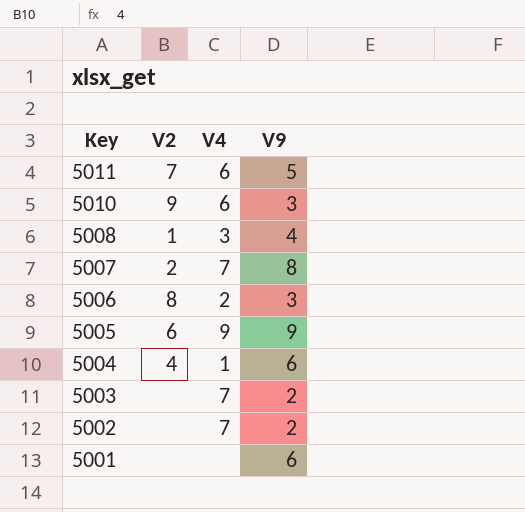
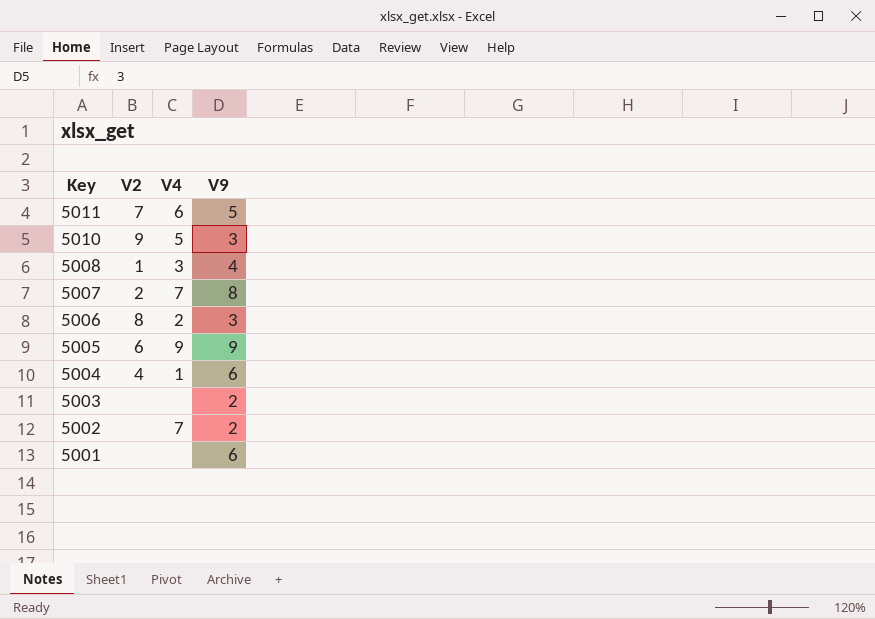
5010 | V4: 6 -> 5
5003 | V4: 7 -> none

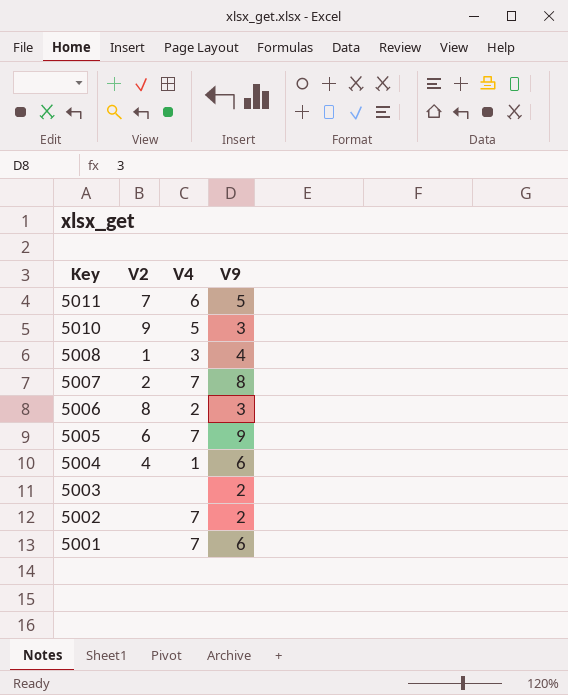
5005 | V4: 9 -> 7
5001 | V4: none -> 7

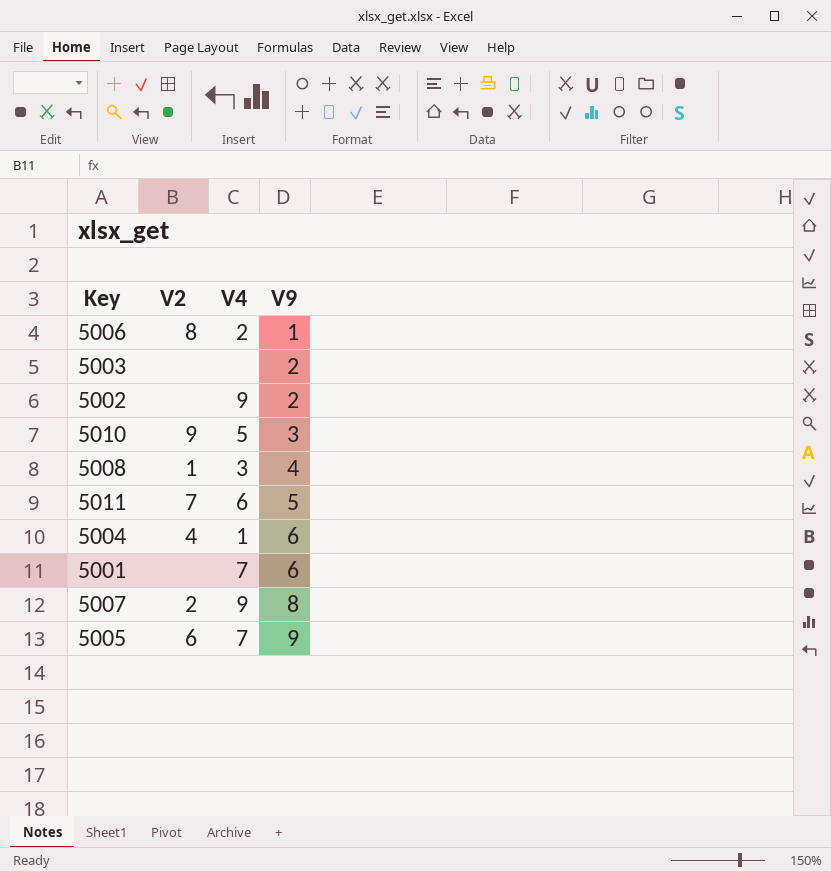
row order: Key descending -> V9 ascending
5006 | V9: 3 -> 1
5002 | V4: 7 -> 9
5007 | V4: 7 -> 9

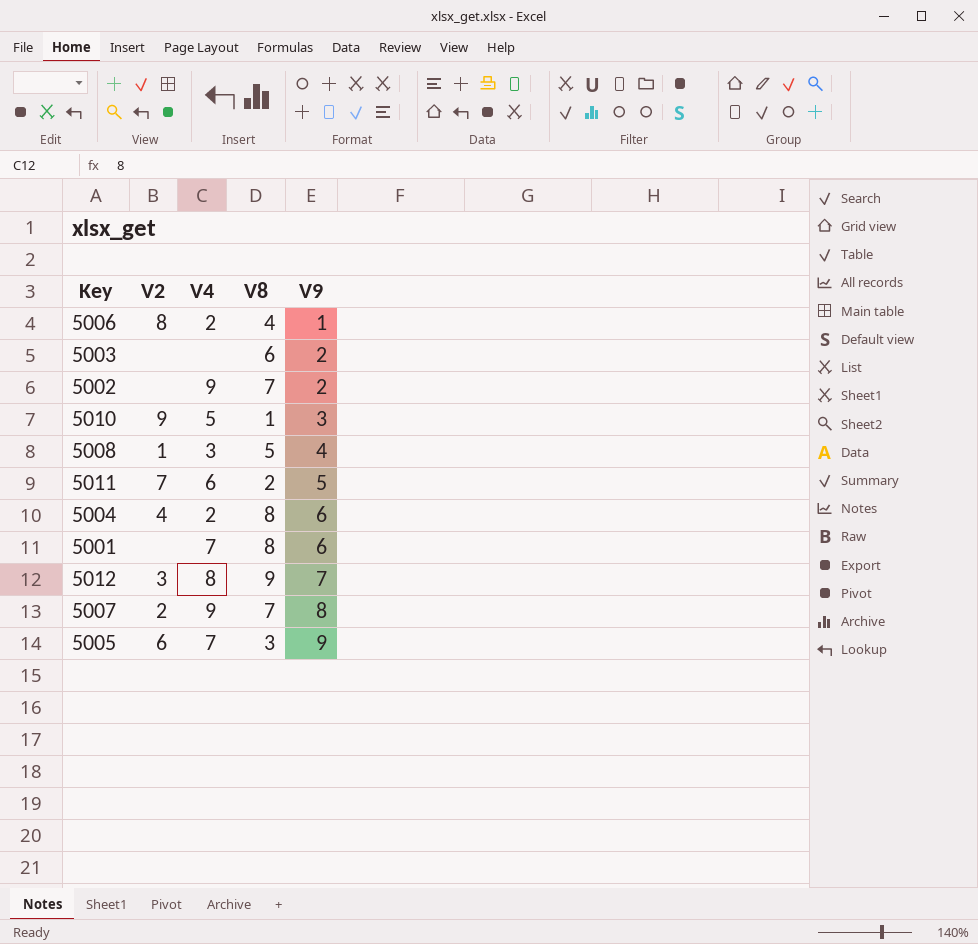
column V8 | position: none -> 4
5004 | V4: 1 -> 2
row 5012: none -> 3 | 8 | 9 | 7

